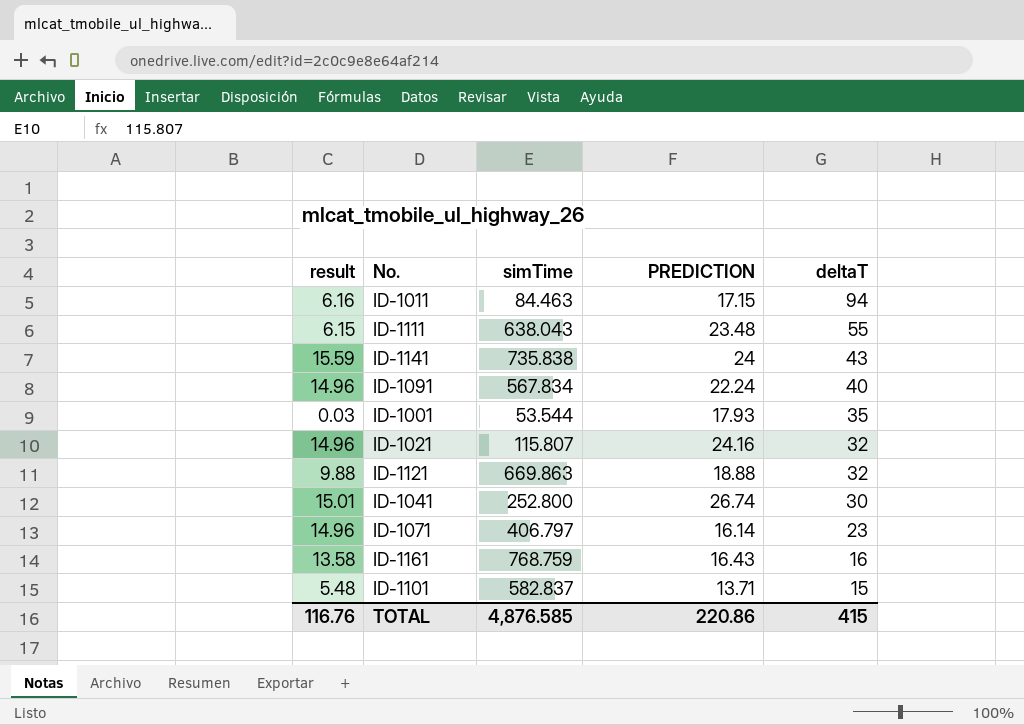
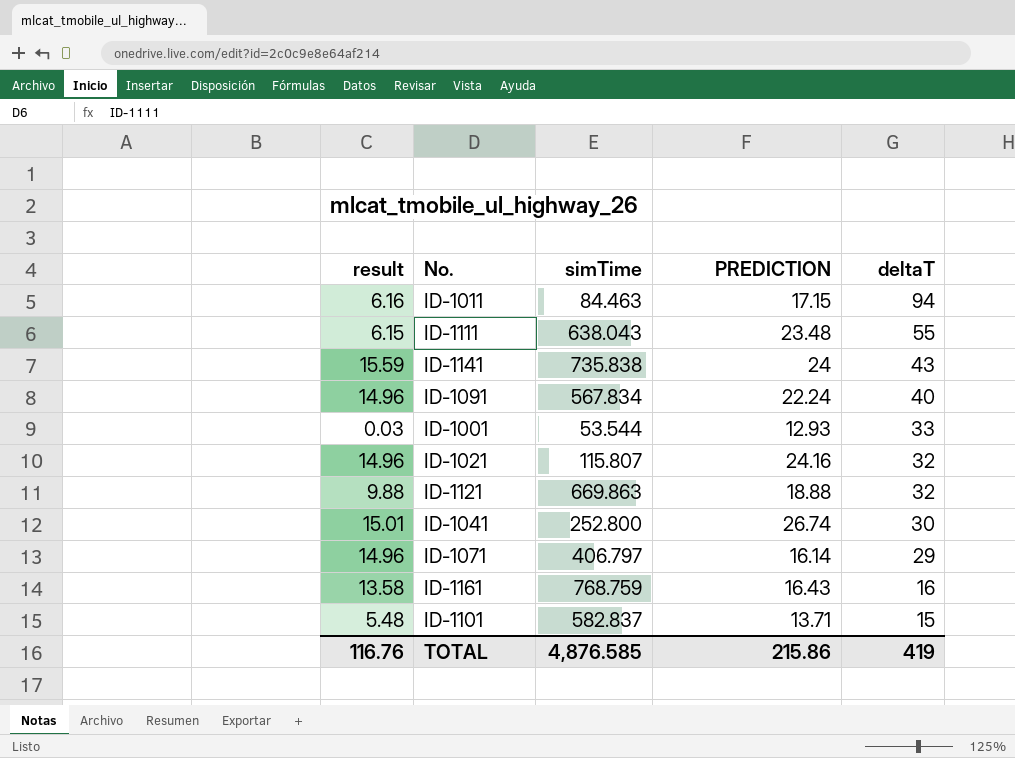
ID-1001 | PREDICTION: 17.93 -> 12.93
ID-1001 | deltaT: 35 -> 33
ID-1071 | deltaT: 23 -> 29
TOTAL | PREDICTION: 220.86 -> 215.86
TOTAL | deltaT: 415 -> 419

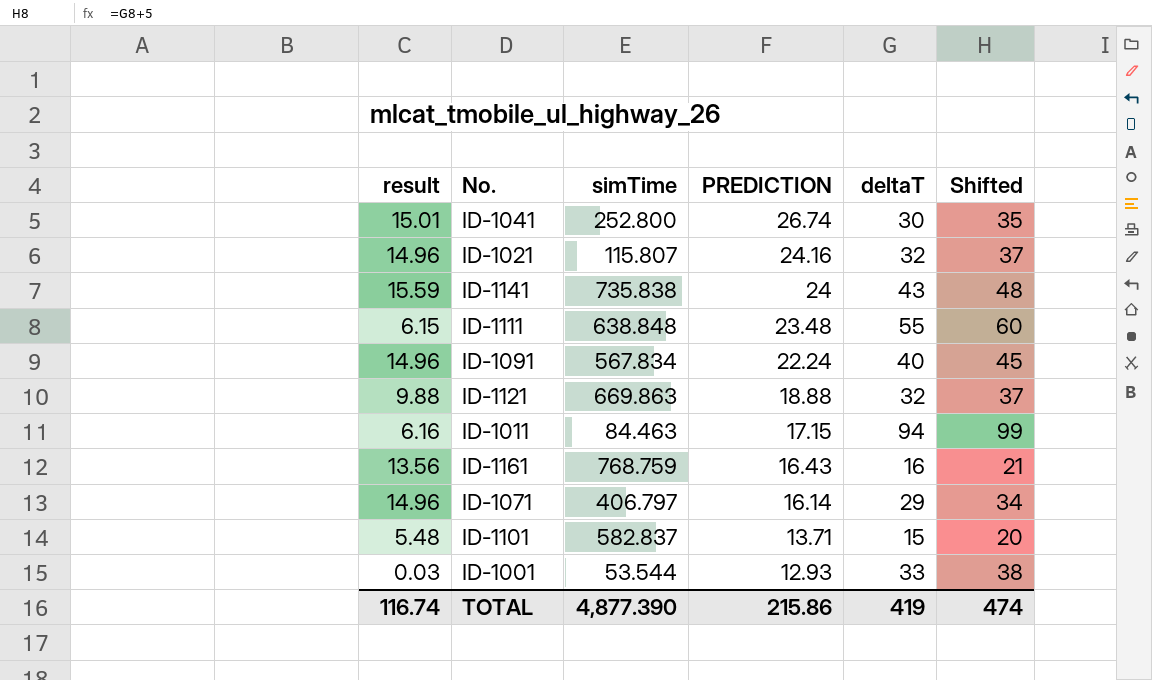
row order: deltaT descending -> PREDICTION descending
column Shifted | formula: none -> [deltaT] + 5
ID-1111 | simTime: 638.043 -> 638.848
ID-1161 | result: 13.58 -> 13.56
TOTAL | result: 116.76 -> 116.74
TOTAL | simTime: 4,876.585 -> 4,877.390

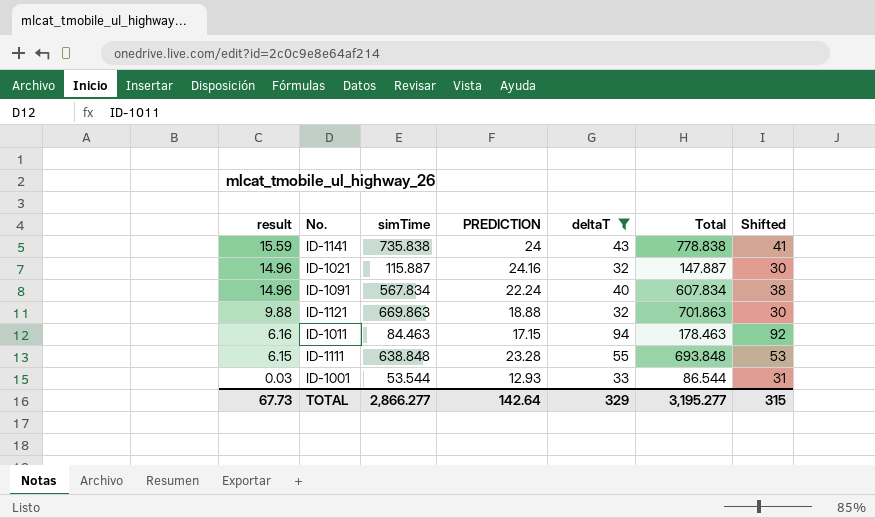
filter: none -> deltaT >= 32
row order: PREDICTION descending -> result descending
column Total | formula: none -> [simTime] + [deltaT]
column Shifted | formula: [deltaT] + 5 -> [deltaT] - 2
ID-1021 | simTime: 115.807 -> 115.887
ID-1111 | PREDICTION: 23.48 -> 23.28
TOTAL | result: 116.74 -> 67.73
TOTAL | simTime: 4,877.390 -> 2,866.277
TOTAL | PREDICTION: 215.86 -> 142.64
TOTAL | deltaT: 419 -> 329
TOTAL | Shifted: 474 -> 315

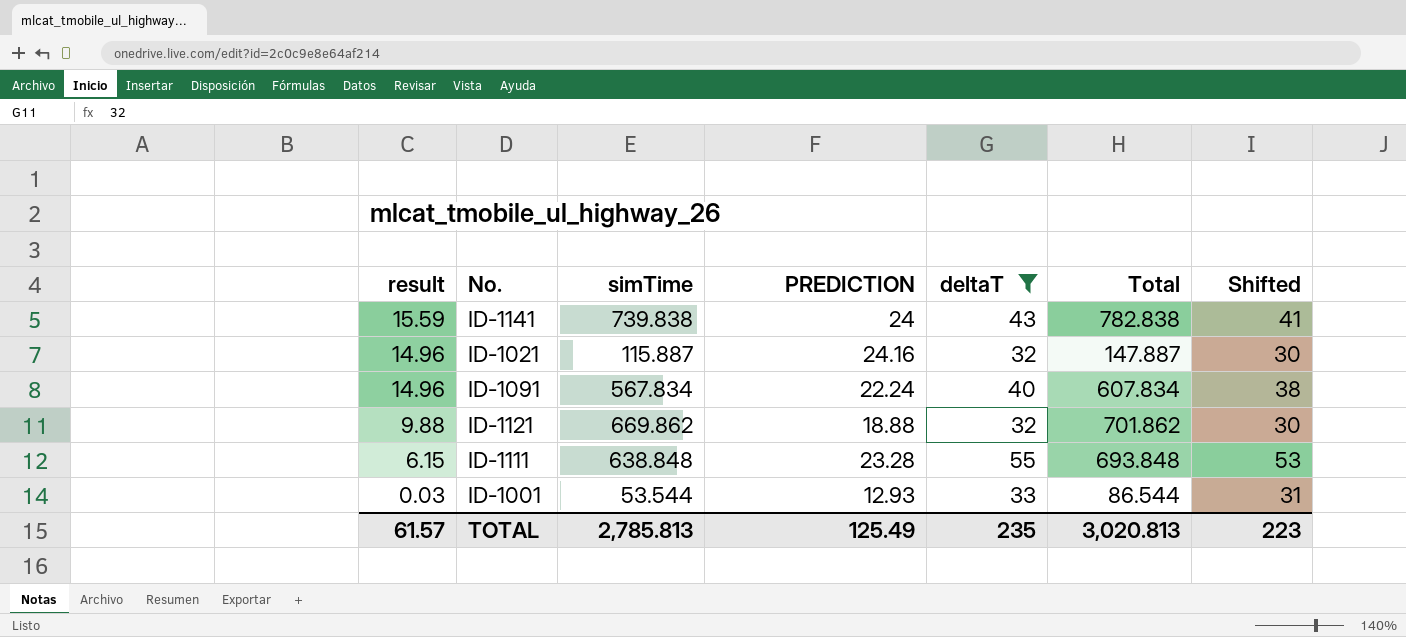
row ID-1011: 6.16 | 84.463 | 17.15 | 94 | 178.463 | 92 -> none
ID-1141 | simTime: 735.838 -> 739.838
ID-1141 | Total: 778.838 -> 782.838
ID-1121 | simTime: 669.863 -> 669.862
ID-1121 | Total: 701.863 -> 701.862
TOTAL | result: 67.73 -> 61.57
TOTAL | simTime: 2,866.277 -> 2,785.813
TOTAL | PREDICTION: 142.64 -> 125.49
TOTAL | deltaT: 329 -> 235
TOTAL | Total: 3,195.277 -> 3,020.813
TOTAL | Shifted: 315 -> 223

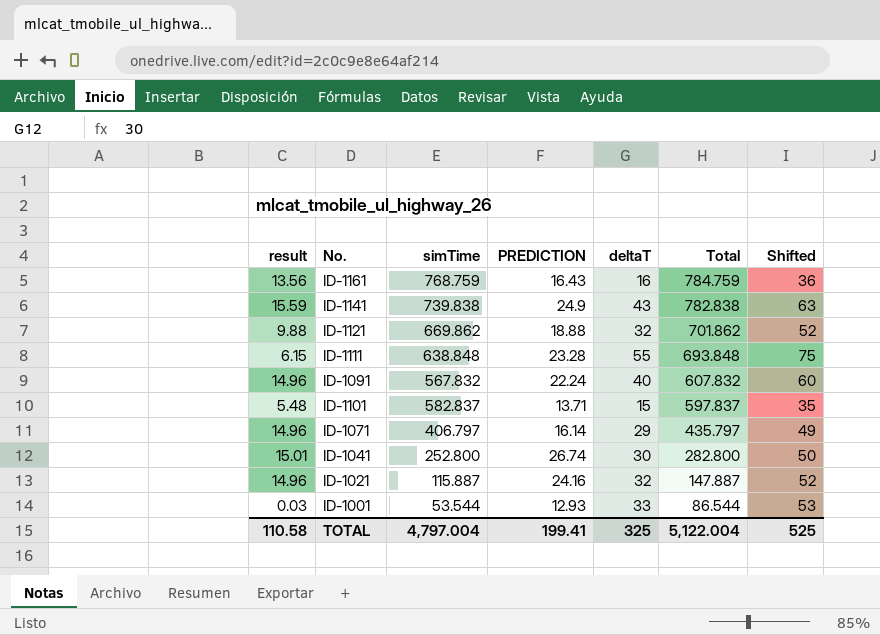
filter: deltaT >= 32 -> none
row order: result descending -> Total descending
column Shifted | formula: [deltaT] - 2 -> [deltaT] + 20
ID-1141 | PREDICTION: 24 -> 24.9
ID-1091 | simTime: 567.834 -> 567.832
ID-1091 | Total: 607.834 -> 607.832
TOTAL | result: 61.57 -> 110.58
TOTAL | simTime: 2,785.813 -> 4,797.004
TOTAL | PREDICTION: 125.49 -> 199.41
TOTAL | deltaT: 235 -> 325
TOTAL | Total: 3,020.813 -> 5,122.004
TOTAL | Shifted: 223 -> 525

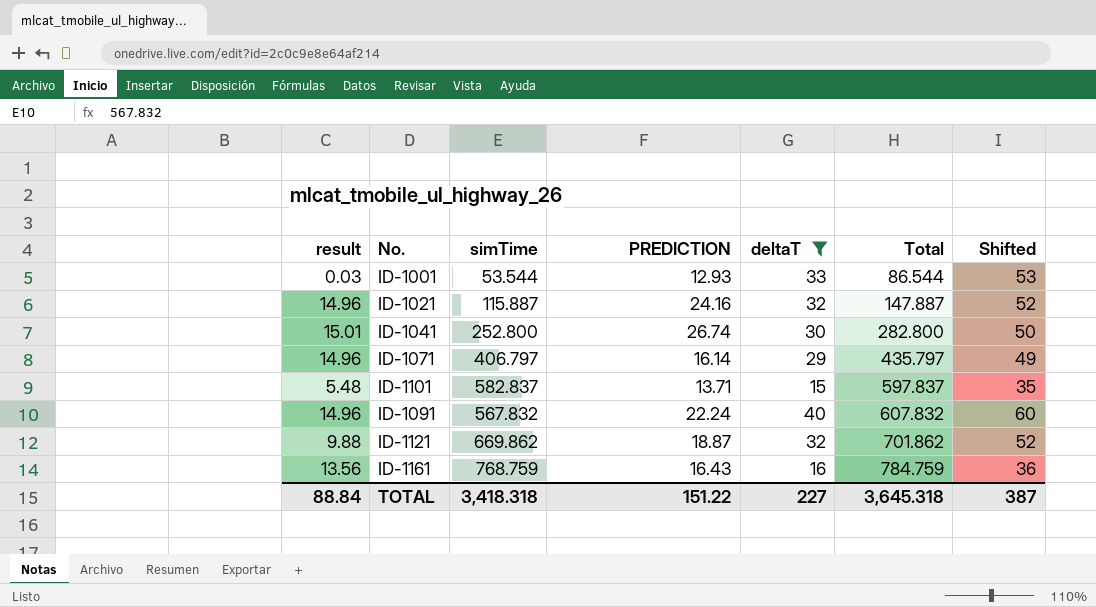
filter: none -> deltaT <= 40
row order: Total descending -> Total ascending
ID-1121 | PREDICTION: 18.88 -> 18.87
TOTAL | result: 110.58 -> 88.84
TOTAL | simTime: 4,797.004 -> 3,418.318
TOTAL | PREDICTION: 199.41 -> 151.22
TOTAL | deltaT: 325 -> 227
TOTAL | Total: 5,122.004 -> 3,645.318
TOTAL | Shifted: 525 -> 387

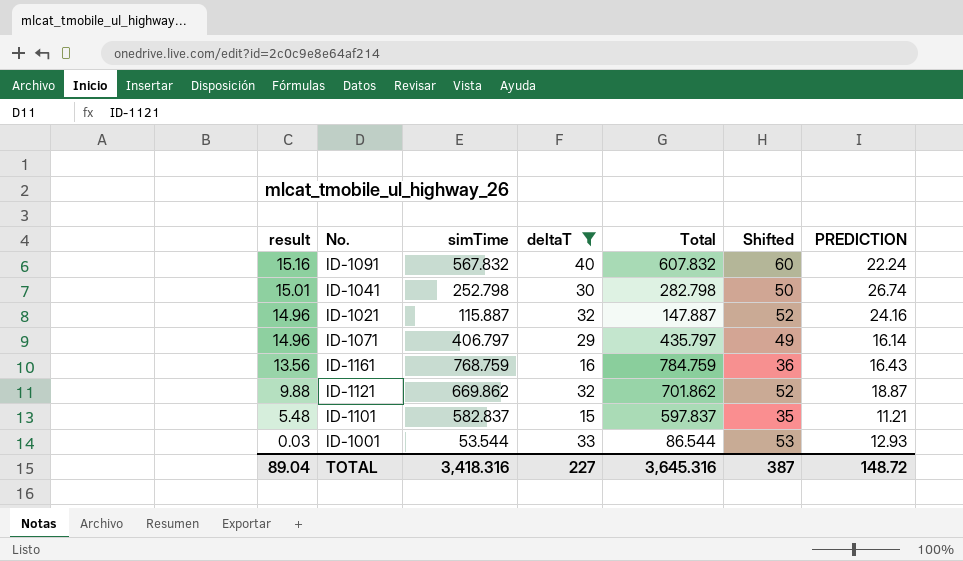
row order: Total ascending -> result descending
column PREDICTION | position: 4 -> 7
ID-1091 | result: 14.96 -> 15.16
ID-1041 | simTime: 252.800 -> 252.798
ID-1041 | Total: 282.800 -> 282.798
ID-1101 | PREDICTION: 13.71 -> 11.21
TOTAL | result: 88.84 -> 89.04
TOTAL | simTime: 3,418.318 -> 3,418.316
TOTAL | Total: 3,645.318 -> 3,645.316
TOTAL | PREDICTION: 151.22 -> 148.72

